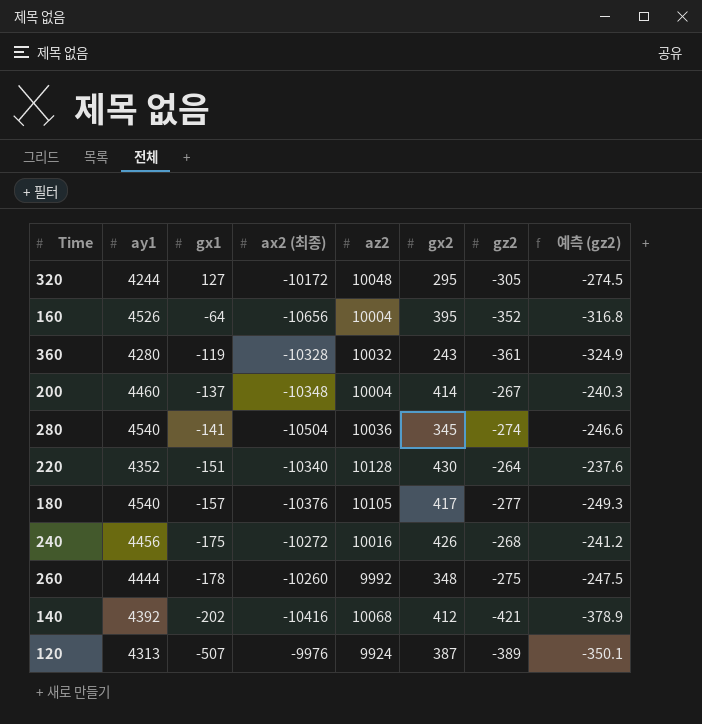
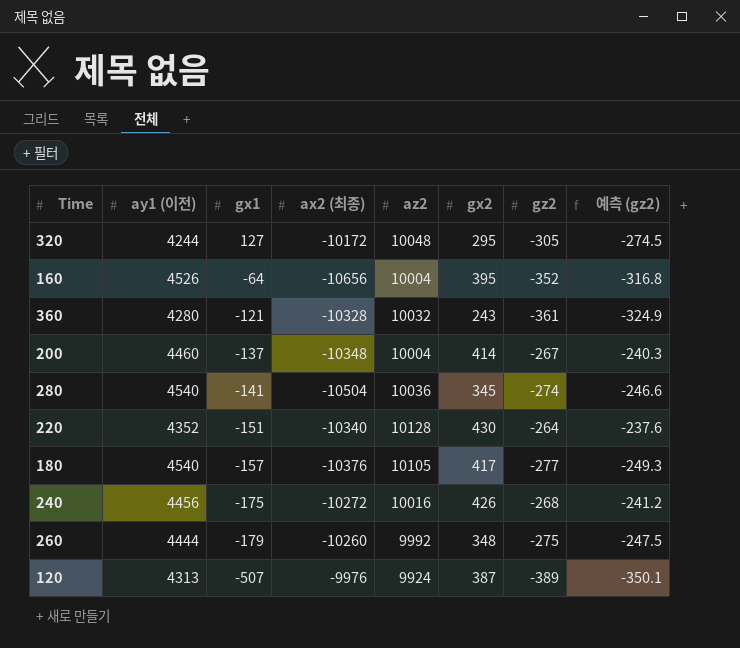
column name: ay1 -> ay1 (이전)
row 140: 4392 | -202 | -10416 | 10068 | 412 | -421 | -378.9 -> none
360 | gx1: -119 -> -121
260 | gx1: -178 -> -179

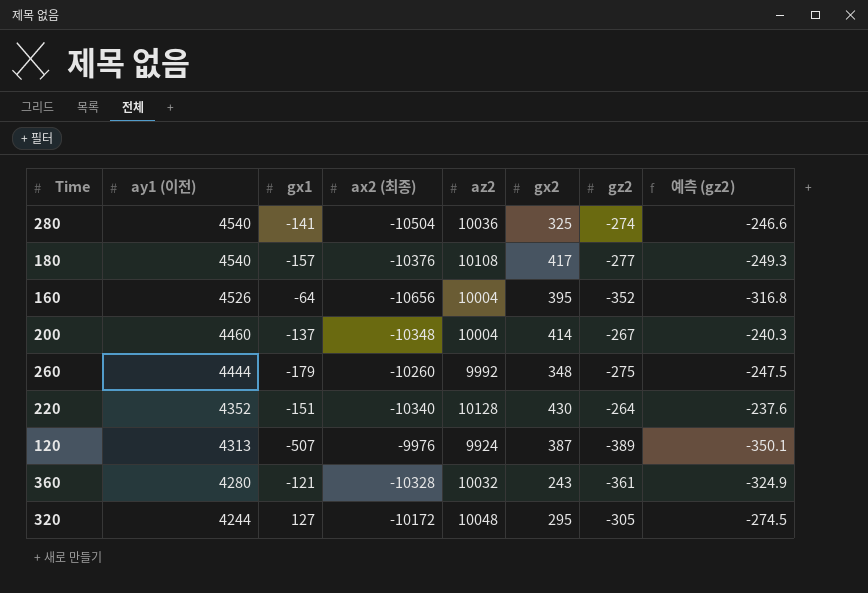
row order: gx1 descending -> ay1 (이전) descending
row 240: 4456 | -175 | -10272 | 10016 | 426 | -268 | -241.2 -> none
280 | gx2: 345 -> 325
180 | az2: 10105 -> 10108

